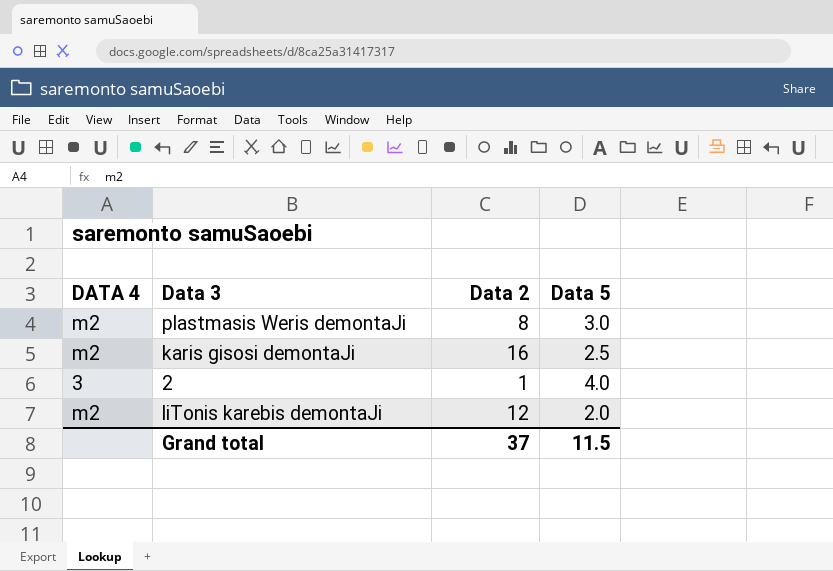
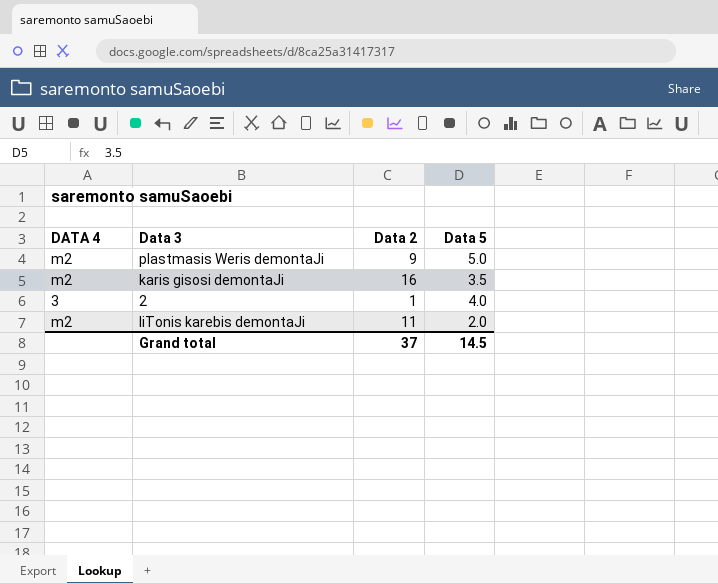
plastmasis Weris demontaJi | Data 2: 8 -> 9
plastmasis Weris demontaJi | Data 5: 3.0 -> 5.0
karis gisosi demontaJi | Data 5: 2.5 -> 3.5
liTonis karebis demontaJi | Data 2: 12 -> 11
Grand total | Data 5: 11.5 -> 14.5

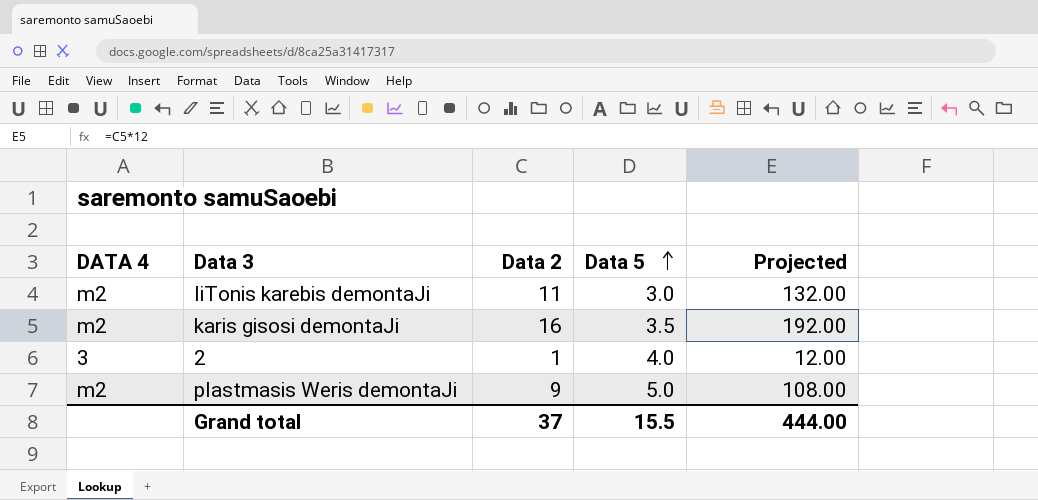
row order: none -> Data 5 ascending
column Projected | formula: none -> [Data 2] * 12
liTonis karebis demontaJi | Data 5: 2.0 -> 3.0
Grand total | Data 5: 14.5 -> 15.5

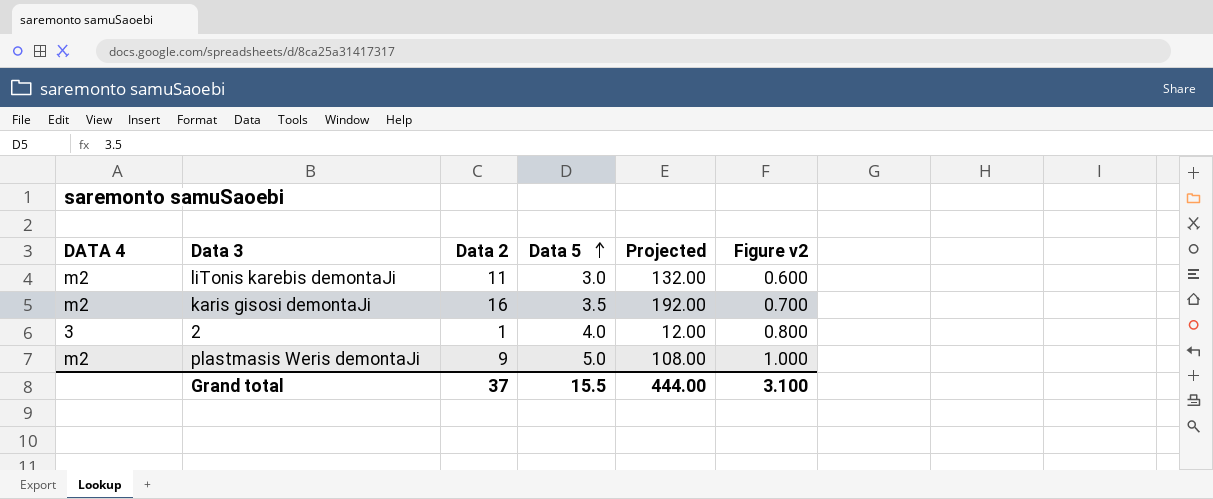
column Figure v2 | formula: none -> [Data 5] * 0.2

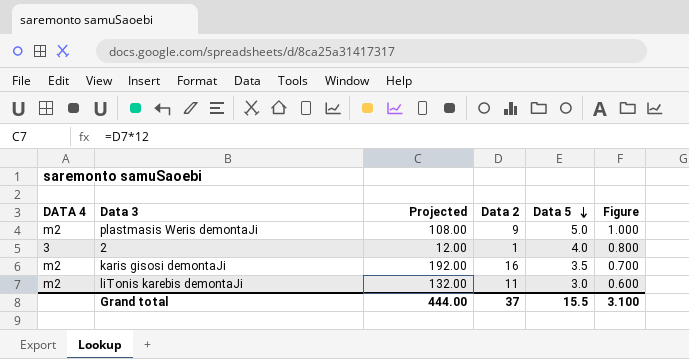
row order: Data 5 ascending -> Data 5 descending
column Projected | position: 5 -> 3
column name: Figure v2 -> Figure

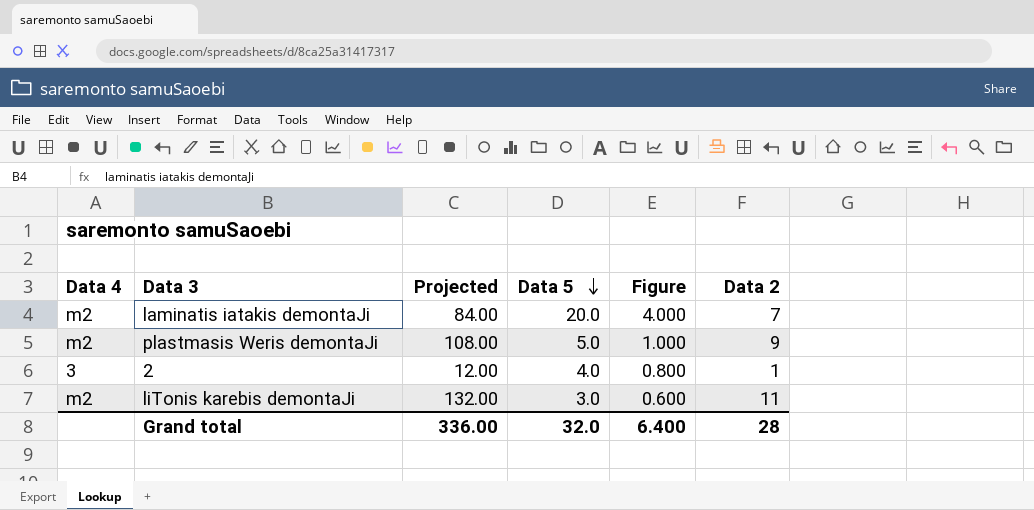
column name: DATA 4 -> Data 4
column Data 2 | position: 4 -> 6
row karis gisosi demontaJi: m2 | 192.00 | 16 | 3.5 | 0.700 -> none
row laminatis iatakis demontaJi: none -> m2 | 84.00 | 20.0 | 4.000 | 7
Grand total | Projected: 444.00 -> 336.00
Grand total | Data 5: 15.5 -> 32.0
Grand total | Figure: 3.100 -> 6.400
Grand total | Data 2: 37 -> 28

